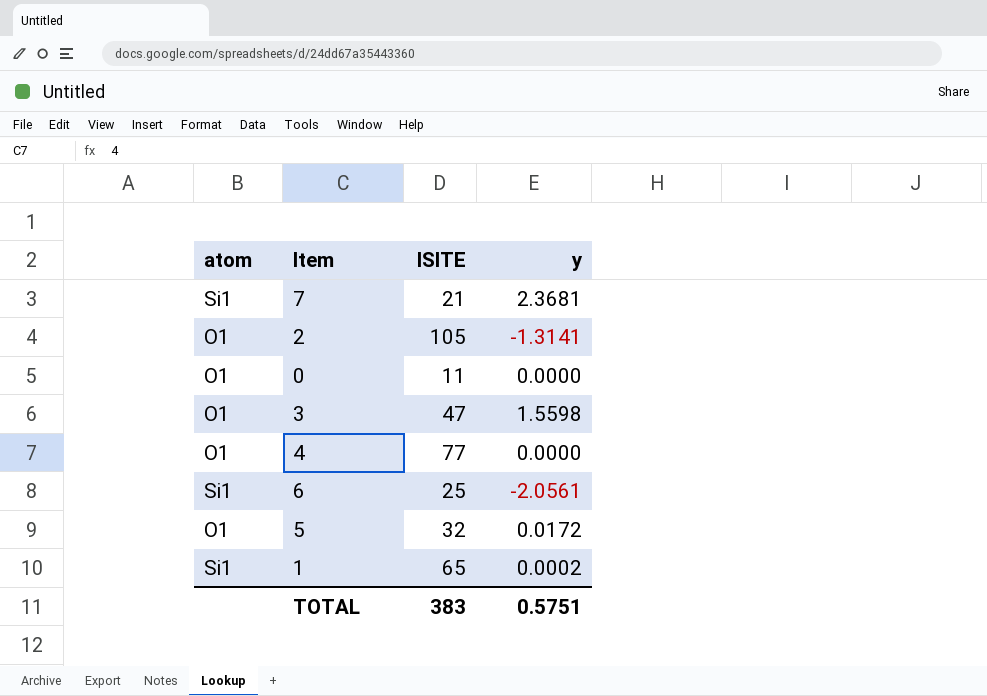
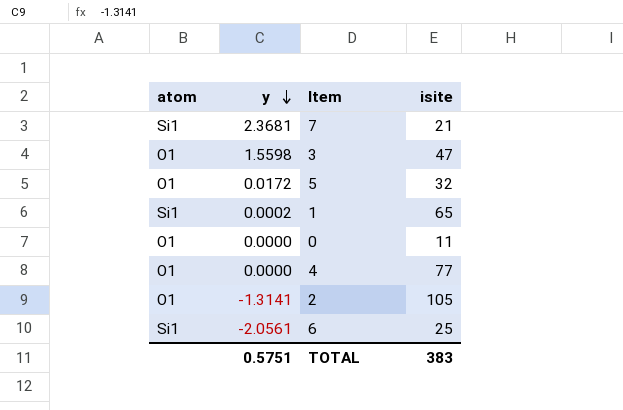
row order: none -> y descending
column y | position: 4 -> 2
column name: ISITE -> isite

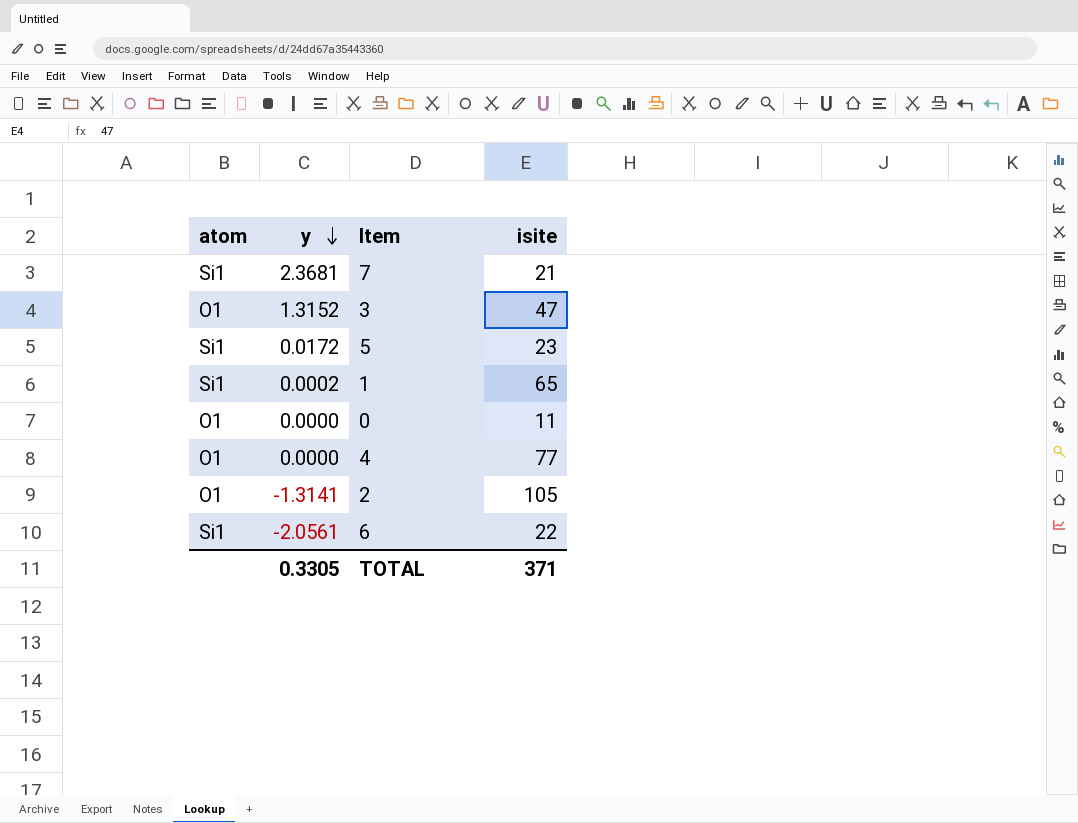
3 | y: 1.5598 -> 1.3152
5 | atom: O1 -> Si1
5 | isite: 32 -> 23
6 | isite: 25 -> 22
TOTAL | y: 0.5751 -> 0.3305
TOTAL | isite: 383 -> 371

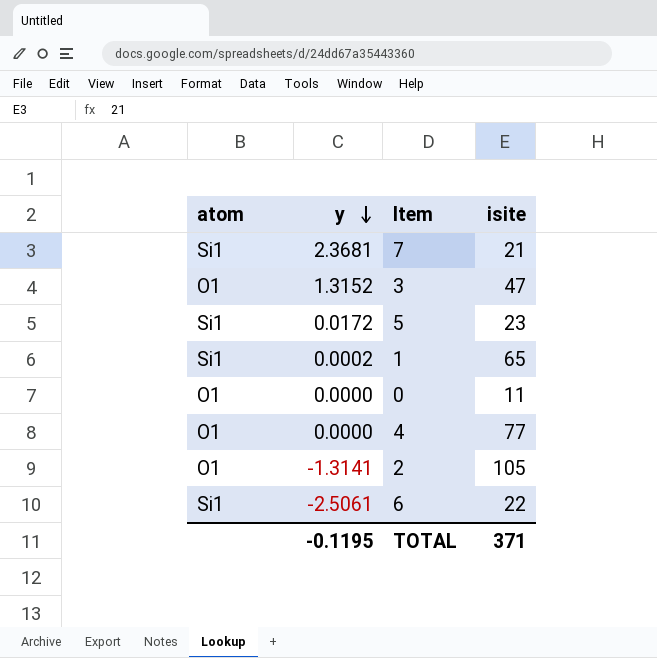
6 | y: -2.0561 -> -2.5061
TOTAL | y: 0.3305 -> -0.1195

